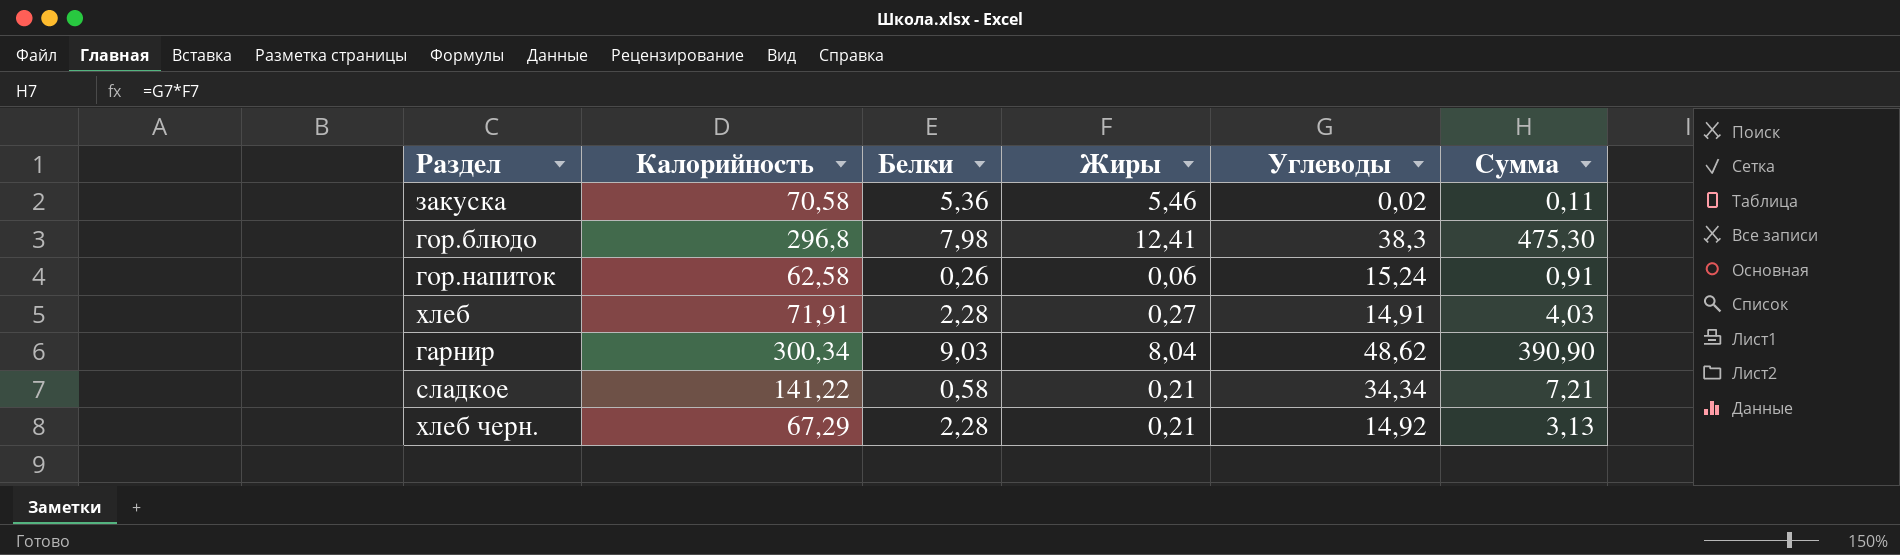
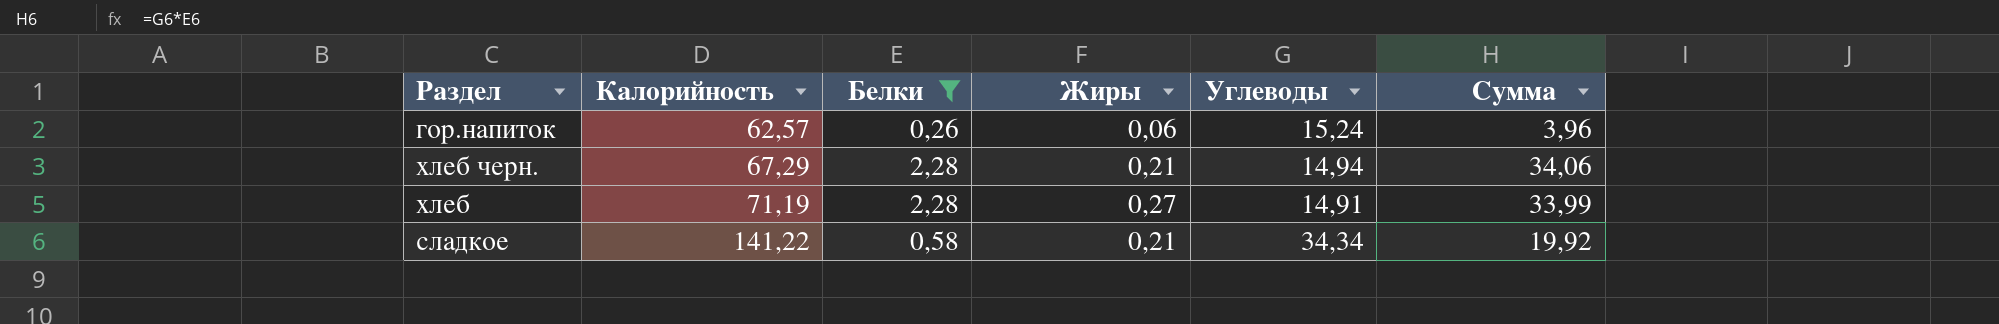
filter: none -> Белки <= 2,28
row order: none -> Калорийность ascending
column Сумма | formula: [Жиры] * [Углеводы] -> [Белки] * [Углеводы]
гор.напиток | Калорийность: 62,58 -> 62,57
хлеб черн. | Углеводы: 14,92 -> 14,94
хлеб | Калорийность: 71,91 -> 71,19

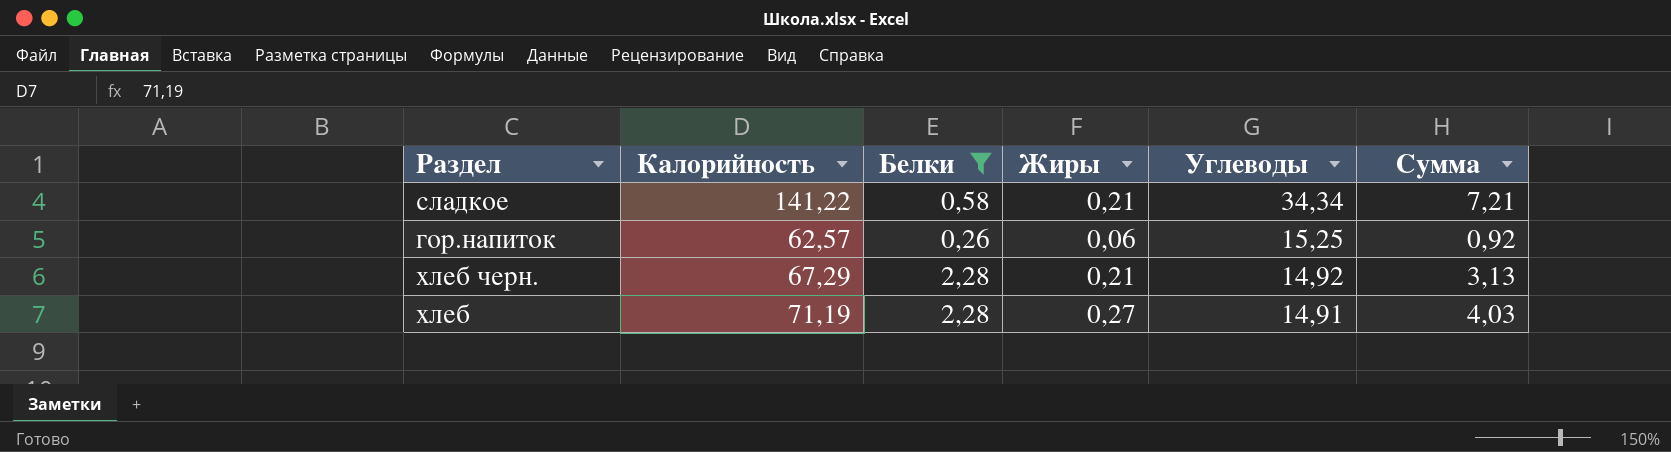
row order: Калорийность ascending -> Углеводы descending
column Сумма | formula: [Белки] * [Углеводы] -> [Жиры] * [Углеводы]
гор.напиток | Углеводы: 15,24 -> 15,25
хлеб черн. | Углеводы: 14,94 -> 14,92

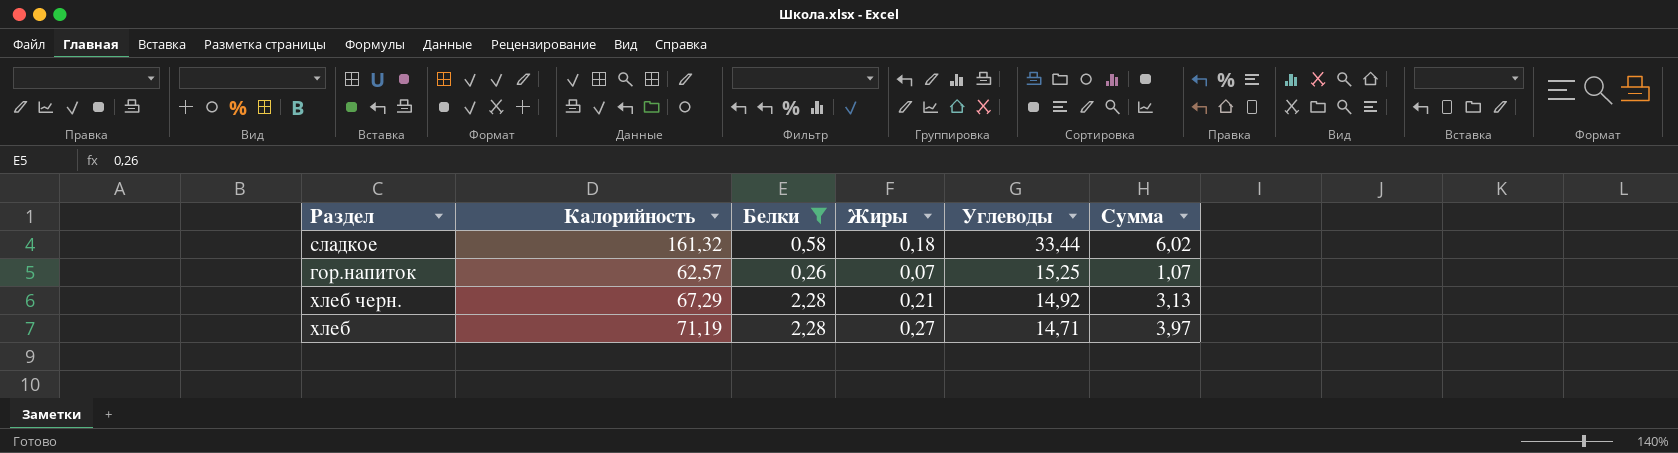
сладкое | Калорийность: 141,22 -> 161,32
сладкое | Жиры: 0,21 -> 0,18
сладкое | Углеводы: 34,34 -> 33,44
сладкое | Сумма: 7,21 -> 6,02
гор.напиток | Жиры: 0,06 -> 0,07
гор.напиток | Сумма: 0,92 -> 1,07
хлеб | Углеводы: 14,91 -> 14,71
хлеб | Сумма: 4,03 -> 3,97

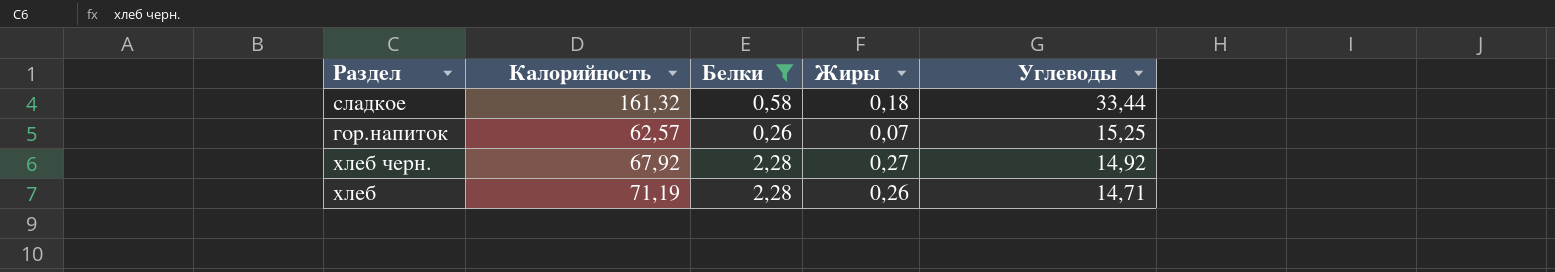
column Сумма | formula: [Жиры] * [Углеводы] -> none
хлеб черн. | Калорийность: 67,29 -> 67,92
хлеб черн. | Жиры: 0,21 -> 0,27
хлеб | Жиры: 0,27 -> 0,26

